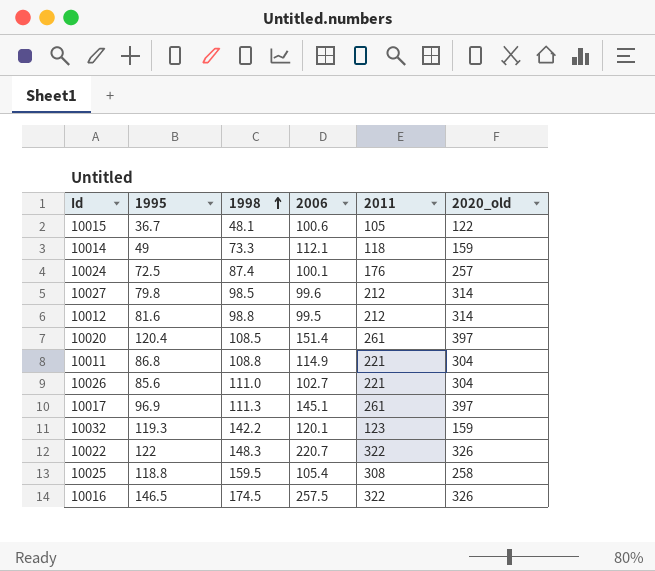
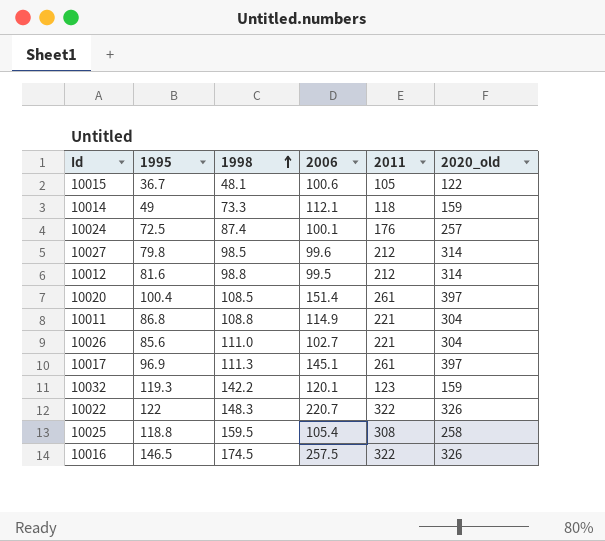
10020 | 1995: 120.4 -> 100.4

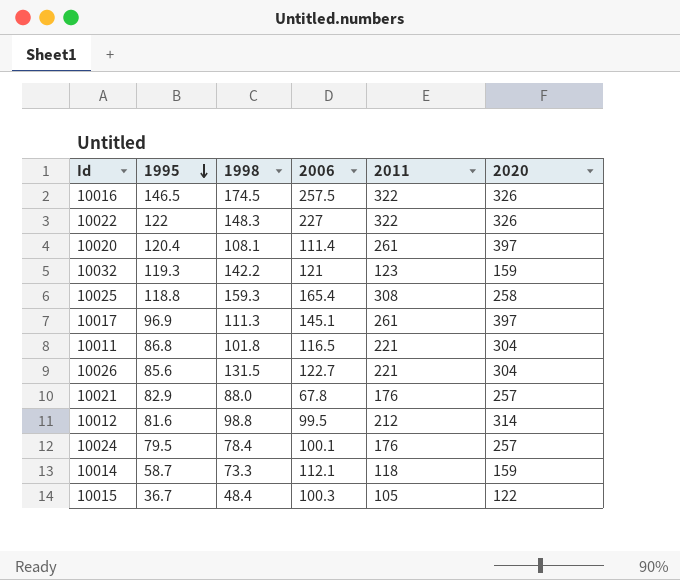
row order: 1998 ascending -> 1995 descending
column name: 2020_old -> 2020
row 10027: 79.8 | 98.5 | 99.6 | 212 | 314 -> none
10022 | 2006: 220.7 -> 227
10020 | 1995: 100.4 -> 120.4
10020 | 1998: 108.5 -> 108.1
10020 | 2006: 151.4 -> 111.4
10032 | 2006: 120.1 -> 121
10025 | 1998: 159.5 -> 159.3
10025 | 2006: 105.4 -> 165.4
10011 | 1998: 108.8 -> 101.8
10011 | 2006: 114.9 -> 116.5
10026 | 1998: 111.0 -> 131.5
10026 | 2006: 102.7 -> 122.7
row 10021: none -> 82.9 | 88.0 | 67.8 | 176 | 257
10024 | 1995: 72.5 -> 79.5
10024 | 1998: 87.4 -> 78.4
10014 | 1995: 49 -> 58.7
10015 | 1998: 48.1 -> 48.4
10015 | 2006: 100.6 -> 100.3

